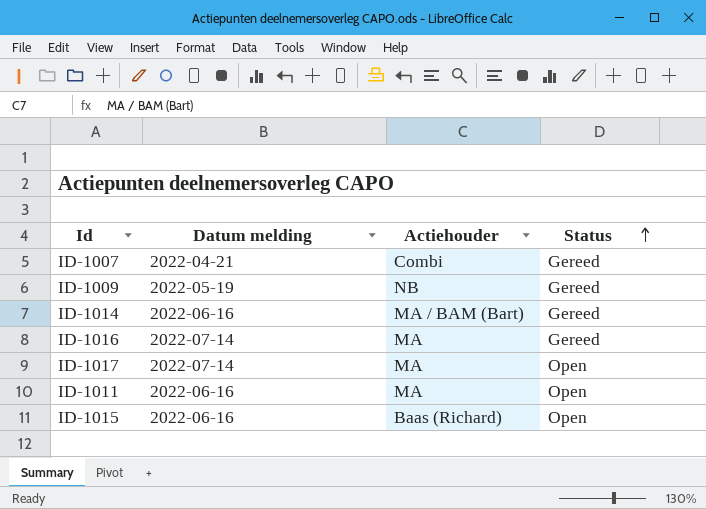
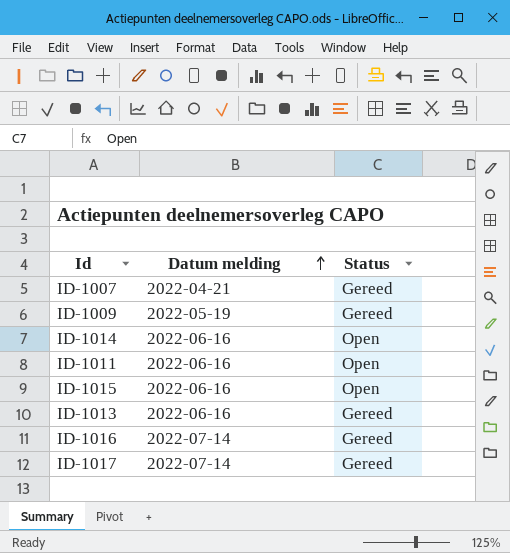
row order: Status ascending -> Datum melding ascending
column Actiehouder | position: 3 -> none
ID-1014 | Status: Gereed -> Open
row ID-1013: none -> 2022-06-16 | Gereed
ID-1017 | Status: Open -> Gereed

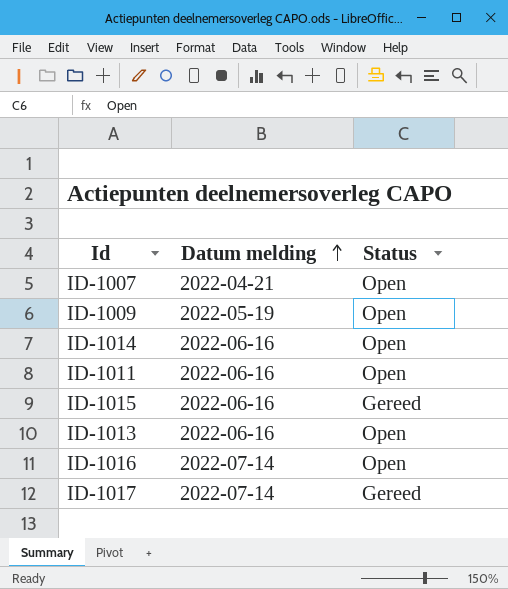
ID-1007 | Status: Gereed -> Open
ID-1009 | Status: Gereed -> Open
ID-1015 | Status: Open -> Gereed
ID-1013 | Status: Gereed -> Open
ID-1016 | Status: Gereed -> Open

